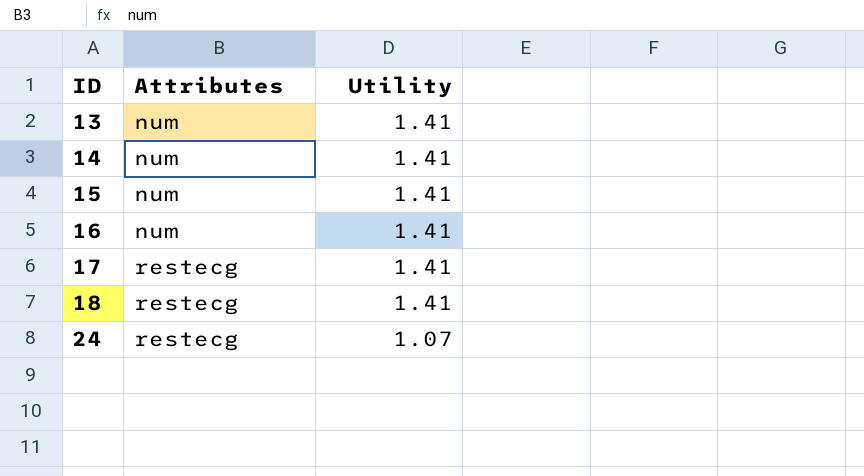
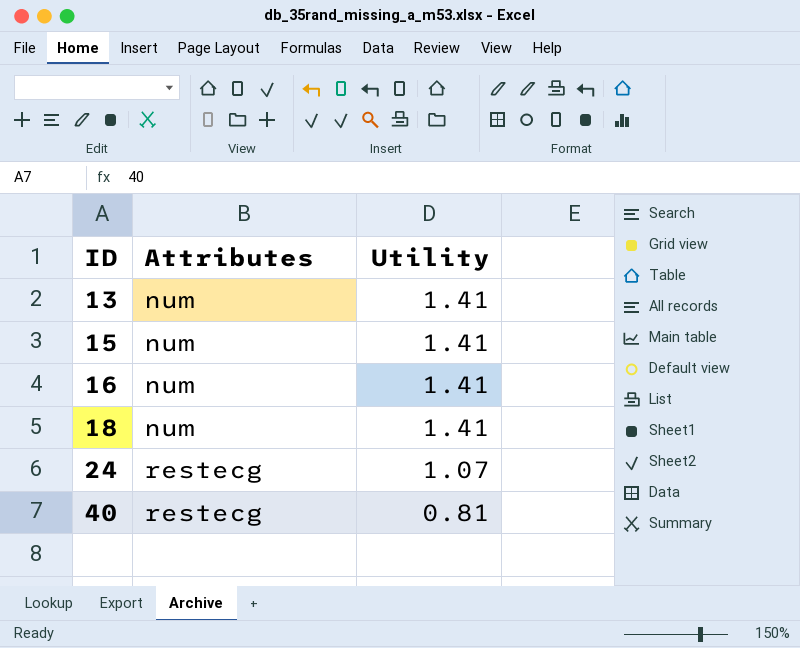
row 14: num | 1.41 -> none
row 17: restecg | 1.41 -> none
18 | Attributes: restecg -> num
row 40: none -> restecg | 0.81

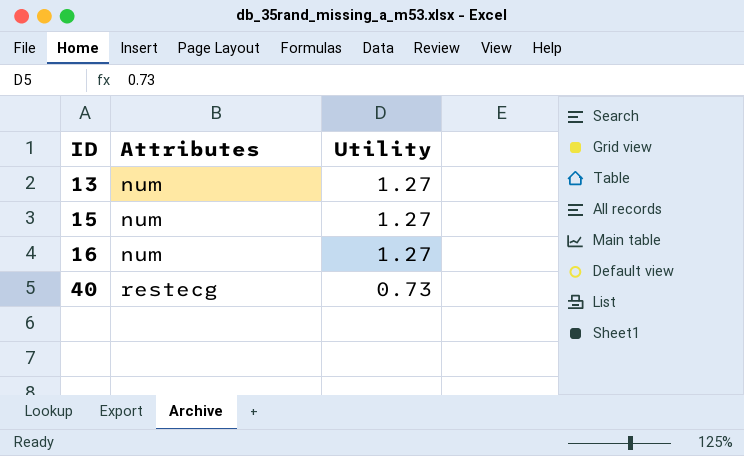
row 18: num | 1.41 -> none
row 24: restecg | 1.07 -> none
13 | Utility: 1.41 -> 1.27
15 | Utility: 1.41 -> 1.27
16 | Utility: 1.41 -> 1.27
40 | Utility: 0.81 -> 0.73

